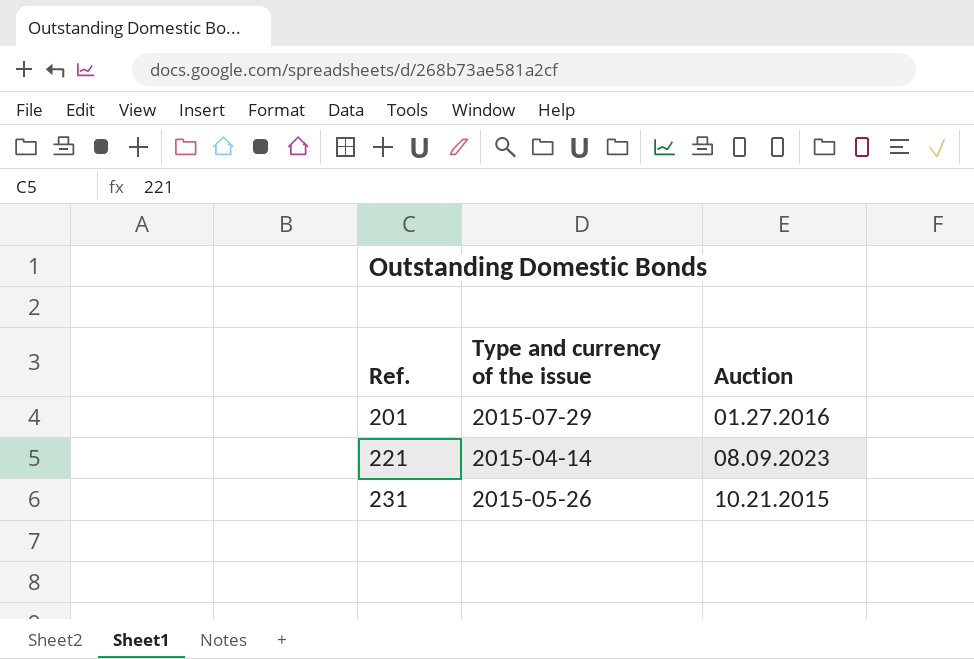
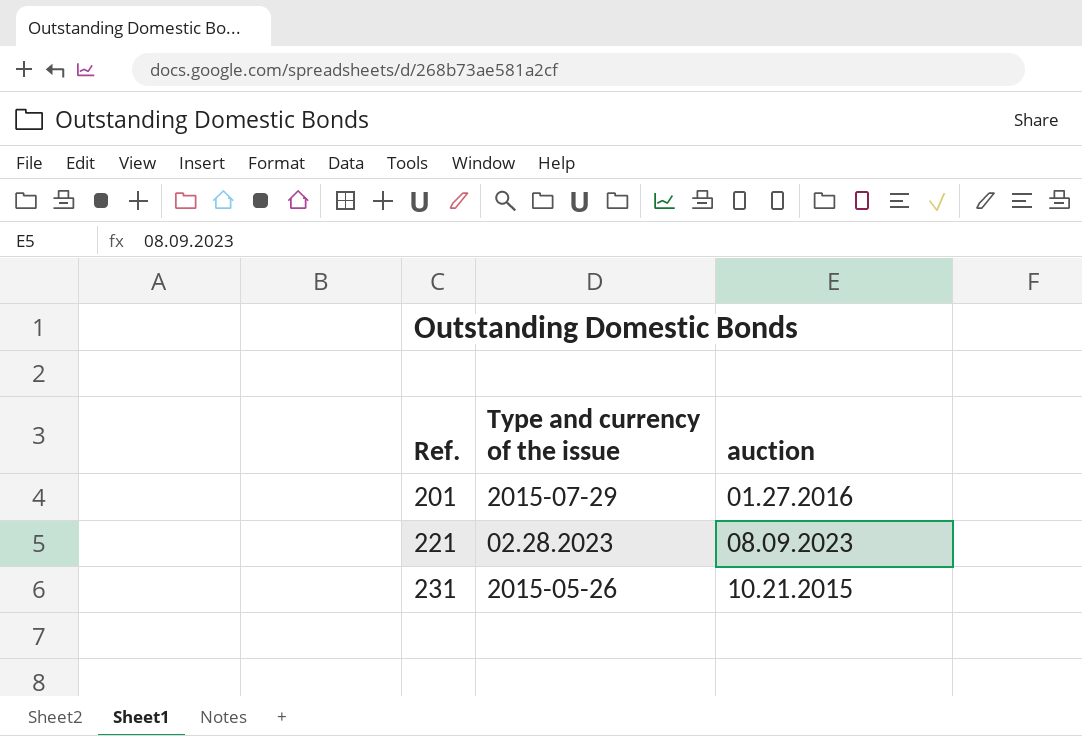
column name: Auction -> auction
221 | Type and currency of the issue: 2015-04-14 -> 02.28.2023

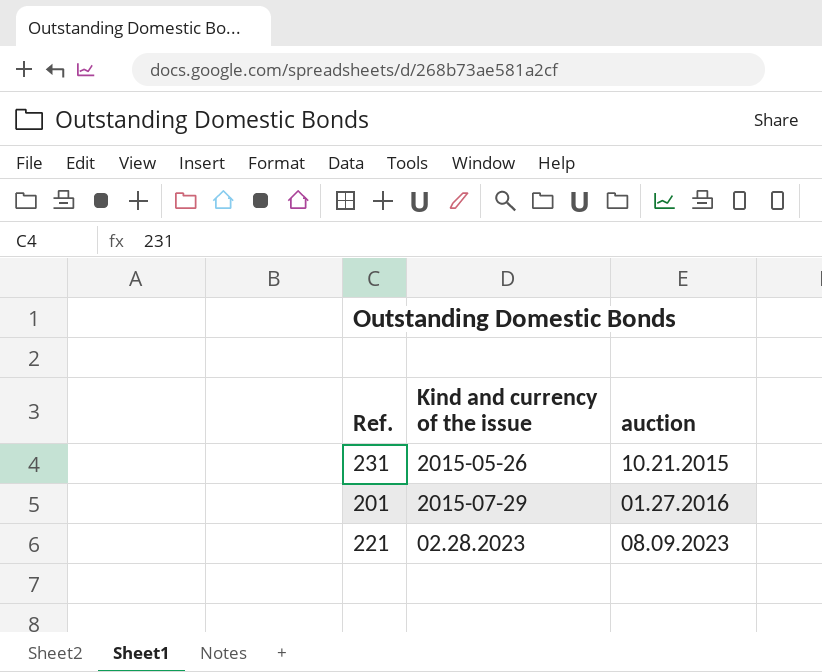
row order: Ref. ascending -> auction ascending
column name: Type and currency of the issue -> Kind and currency of the issue

